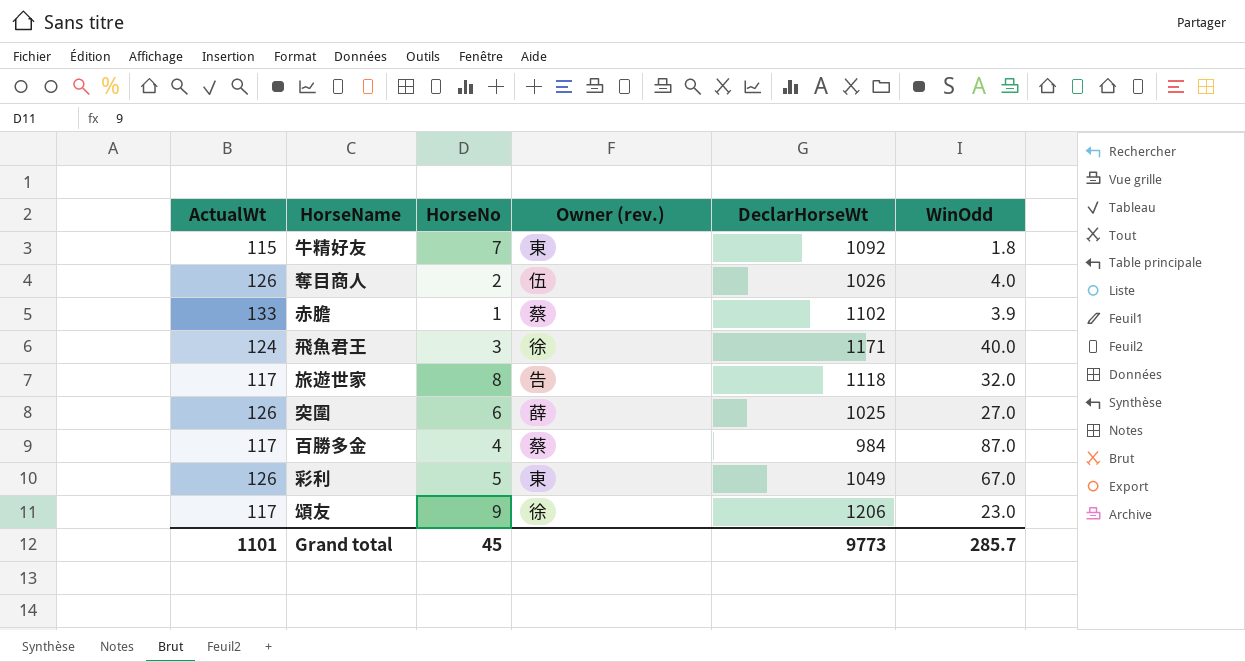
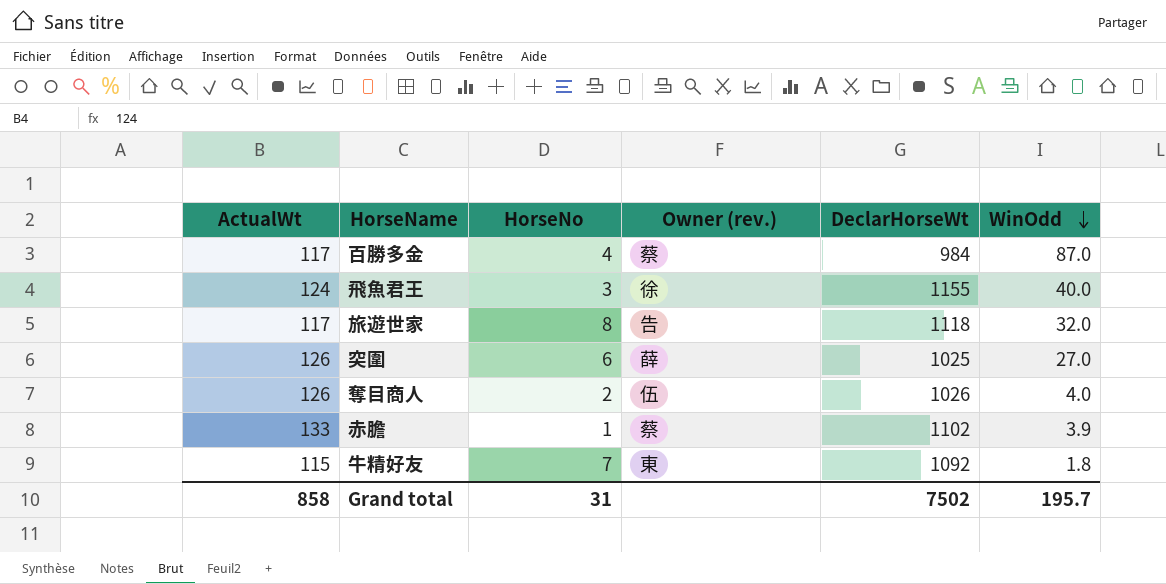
row order: none -> WinOdd descending
row 彩利: 126 | 5 | 東 | 1049 | 67.0 -> none
row 頌友: 117 | 9 | 徐 | 1206 | 23.0 -> none
飛魚君王 | DeclarHorseWt: 1171 -> 1155
Grand total | ActualWt: 1101 -> 858
Grand total | HorseNo: 45 -> 31
Grand total | DeclarHorseWt: 9773 -> 7502
Grand total | WinOdd: 285.7 -> 195.7

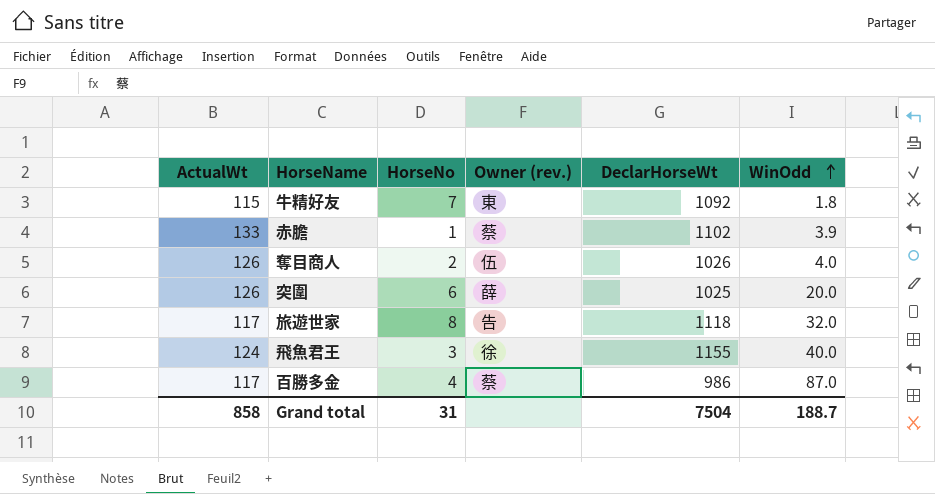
row order: WinOdd descending -> WinOdd ascending
突圍 | WinOdd: 27.0 -> 20.0
百勝多金 | DeclarHorseWt: 984 -> 986
Grand total | DeclarHorseWt: 7502 -> 7504
Grand total | WinOdd: 195.7 -> 188.7

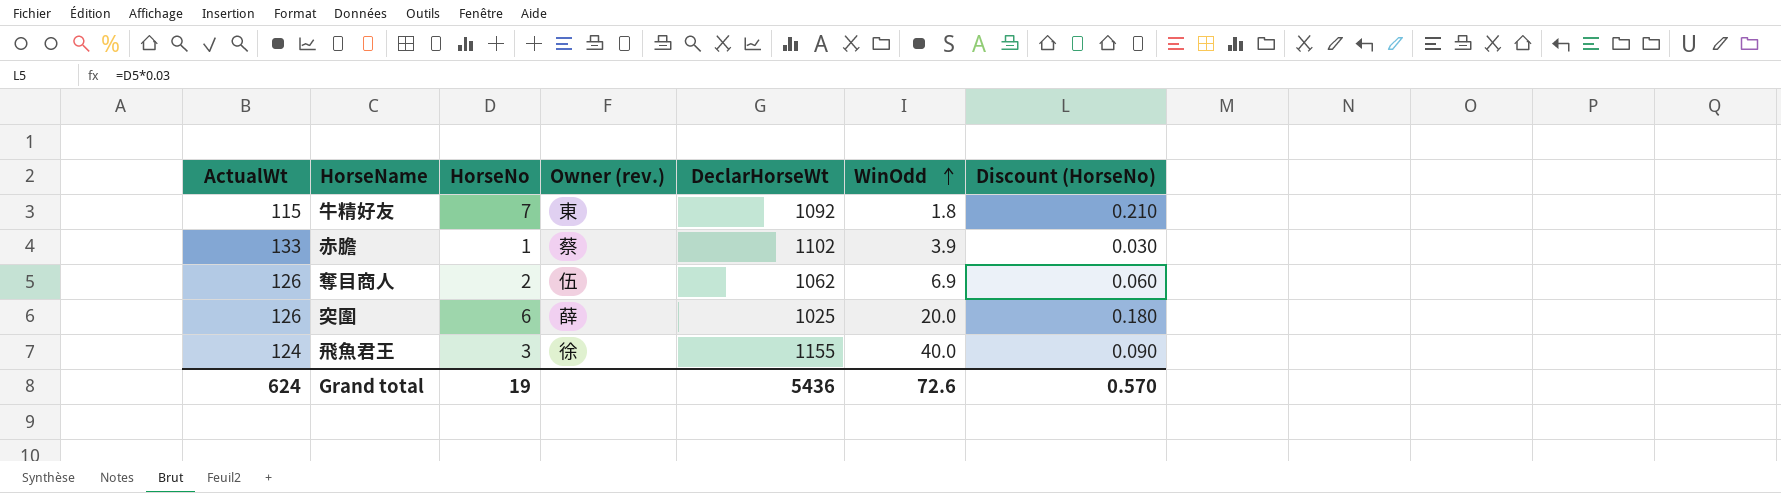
column Discount (HorseNo) | formula: none -> [HorseNo] * 0.03
row 旅遊世家: 117 | 8 | 告 | 1118 | 32.0 -> none
row 百勝多金: 117 | 4 | 蔡 | 986 | 87.0 -> none
奪目商人 | DeclarHorseWt: 1026 -> 1062
奪目商人 | WinOdd: 4.0 -> 6.9
Grand total | ActualWt: 858 -> 624
Grand total | HorseNo: 31 -> 19
Grand total | DeclarHorseWt: 7504 -> 5436
Grand total | WinOdd: 188.7 -> 72.6

